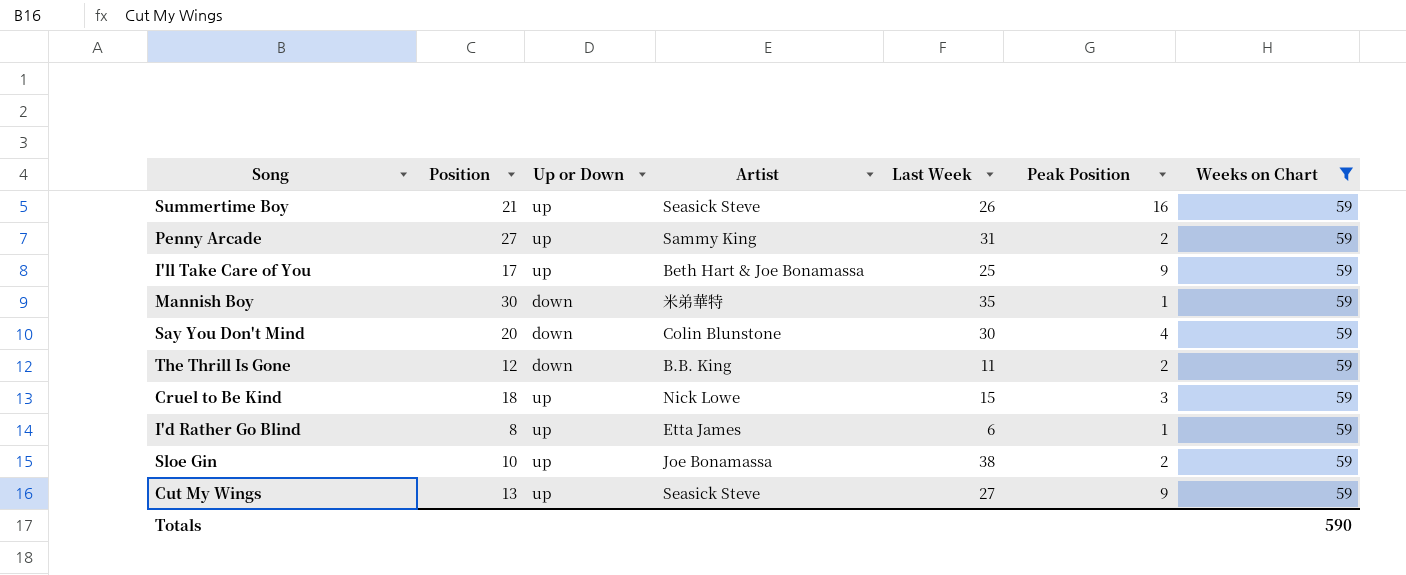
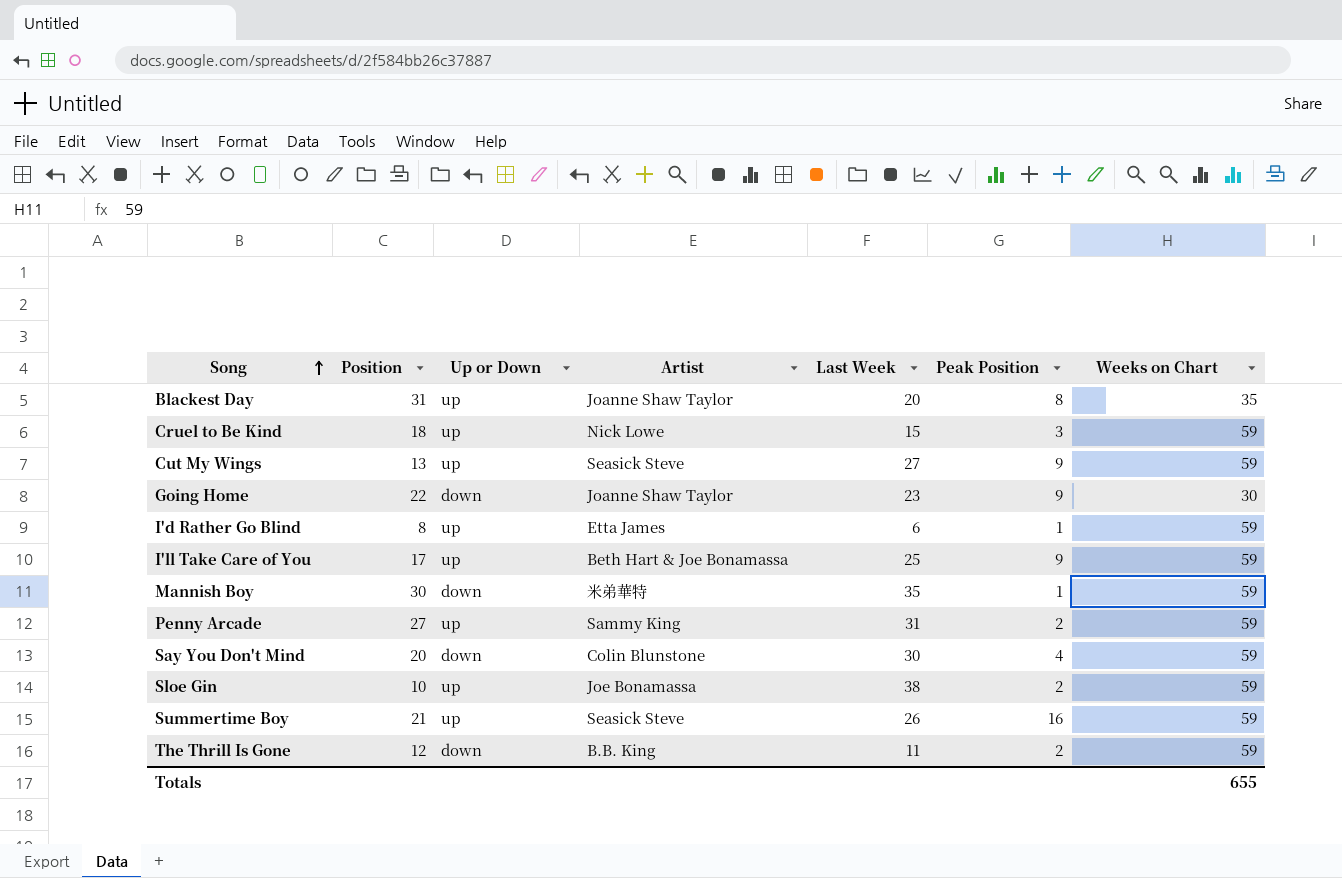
filter: Weeks on Chart = 59 -> none
row order: none -> Song ascending
Totals | Weeks on Chart: 590 -> 655

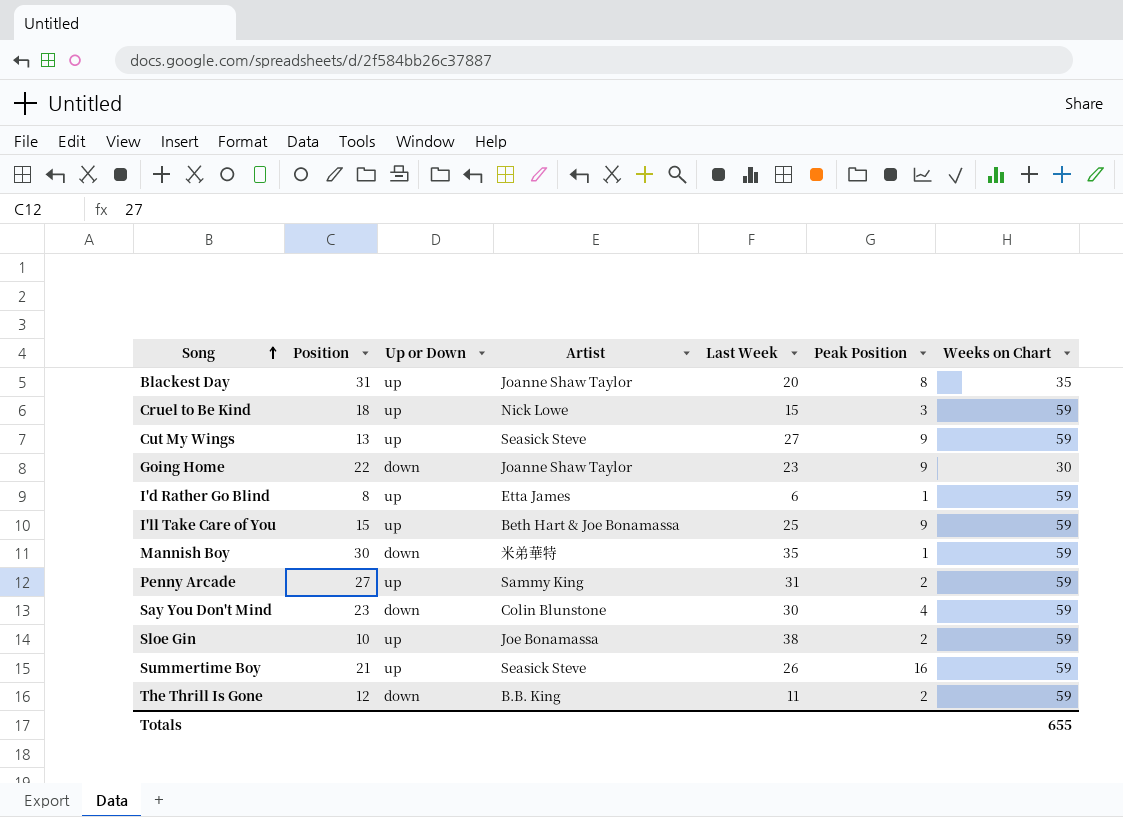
I'll Take Care of You | Position: 17 -> 15
Say You Don't Mind | Position: 20 -> 23

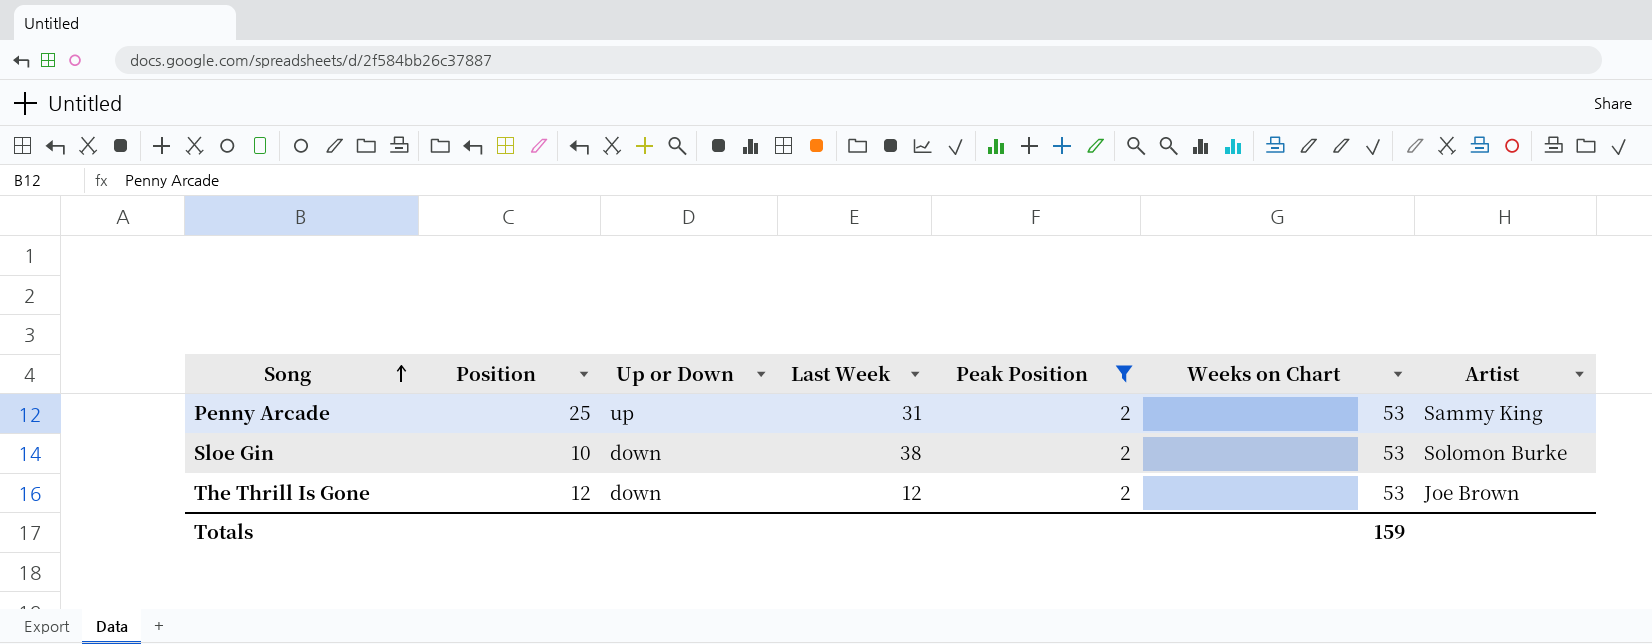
filter: none -> Peak Position = 2
column Artist | position: 4 -> 7
Penny Arcade | Position: 27 -> 25
Penny Arcade | Weeks on Chart: 59 -> 53
Sloe Gin | Up or Down: up -> down
Sloe Gin | Weeks on Chart: 59 -> 53
Sloe Gin | Artist: Joe Bonamassa -> Solomon Burke
The Thrill Is Gone | Last Week: 11 -> 12
The Thrill Is Gone | Weeks on Chart: 59 -> 53
The Thrill Is Gone | Artist: B.B. King -> Joe Brown
Totals | Weeks on Chart: 655 -> 159

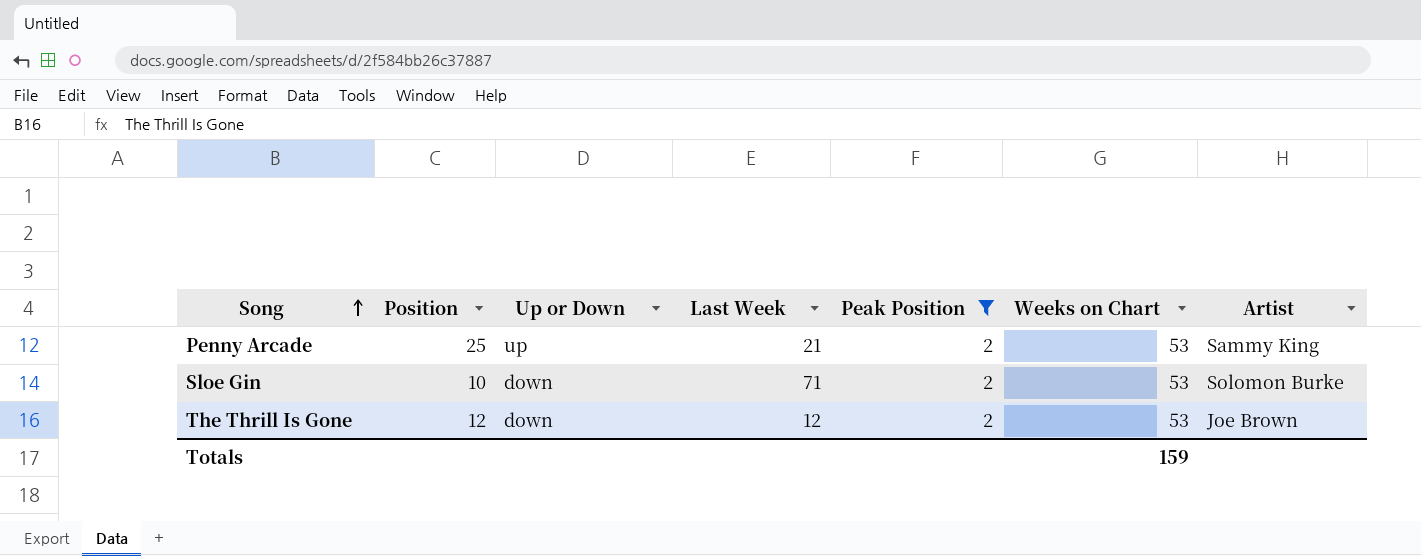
Penny Arcade | Last Week: 31 -> 21
Sloe Gin | Last Week: 38 -> 71

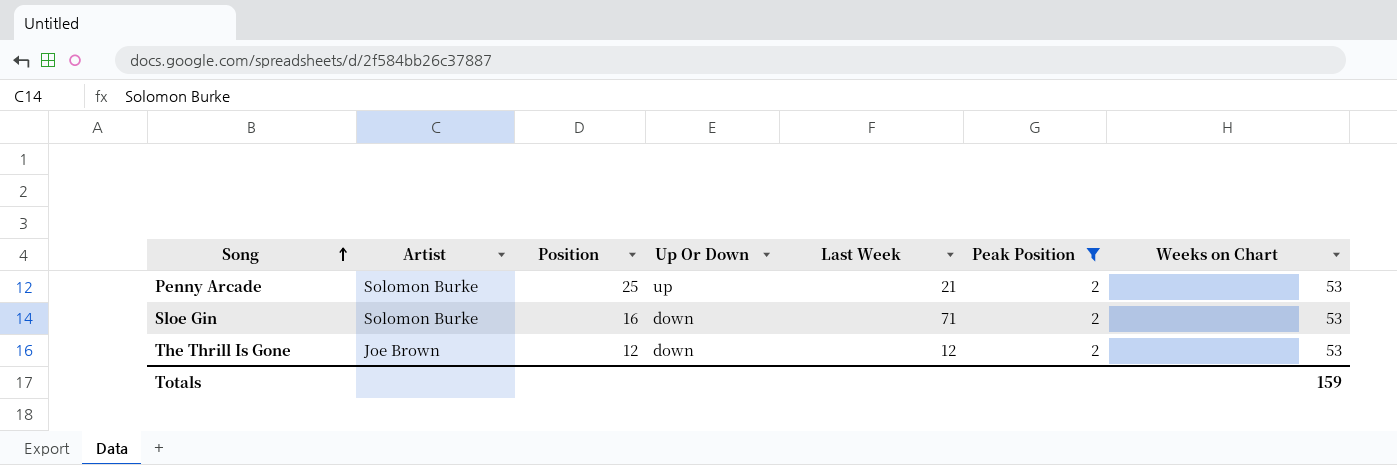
column Artist | position: 7 -> 2
column name: Up or Down -> Up Or Down
Penny Arcade | Artist: Sammy King -> Solomon Burke
Sloe Gin | Position: 10 -> 16

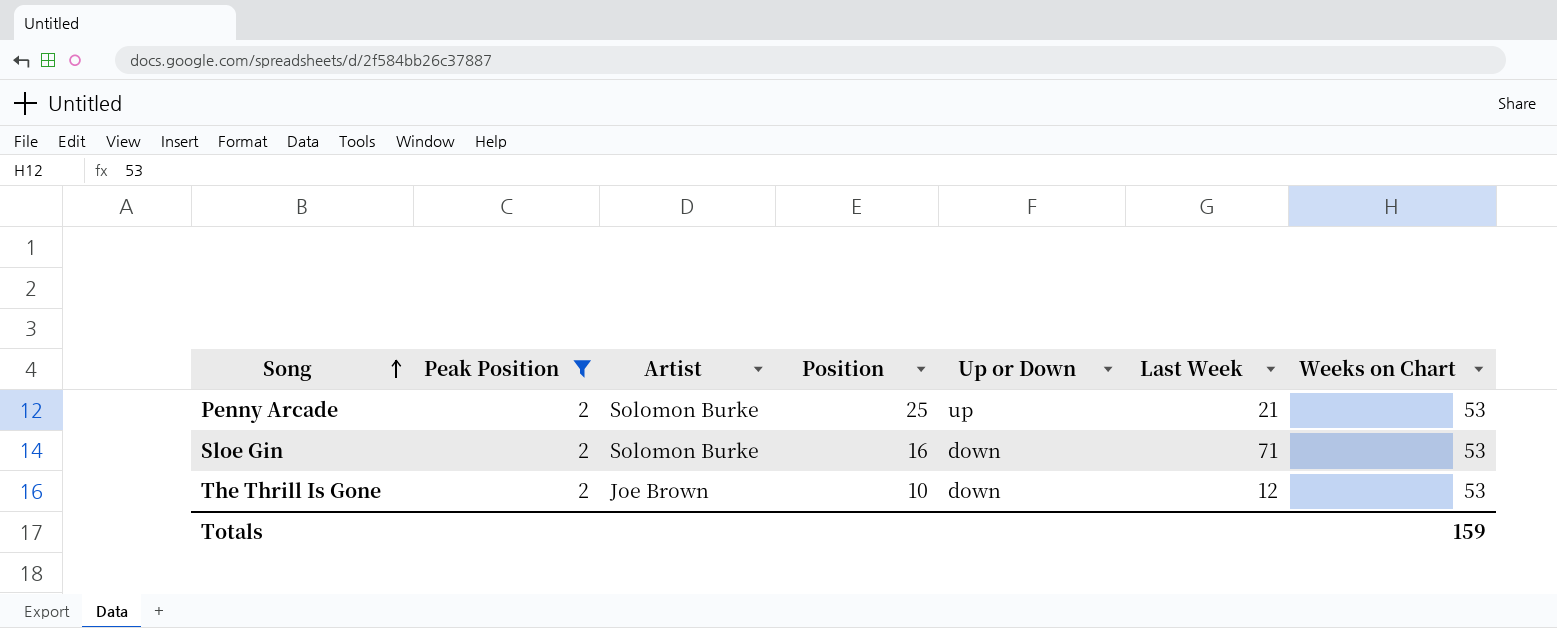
column Peak Position | position: 6 -> 2
column name: Up Or Down -> Up or Down
The Thrill Is Gone | Position: 12 -> 10

